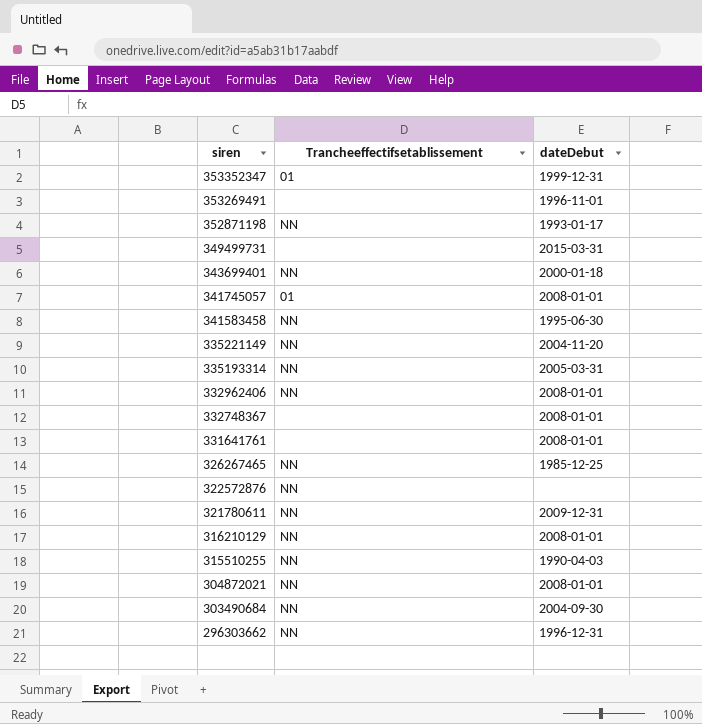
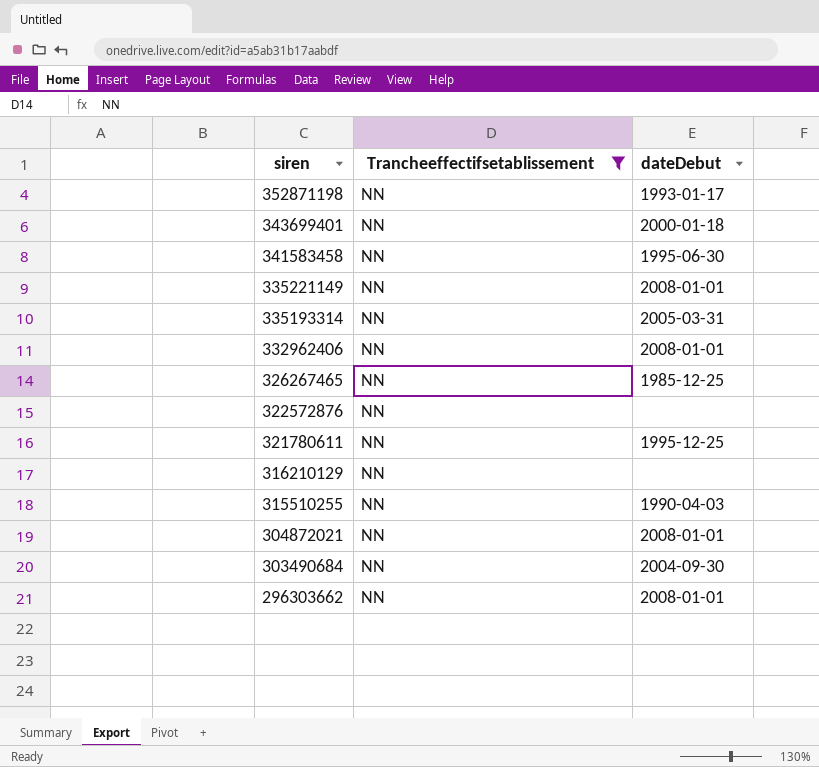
filter: none -> Trancheeffectifsetablissement = NN
335221149 | dateDebut: 2004-11-20 -> 2008-01-01
321780611 | dateDebut: 2009-12-31 -> 1995-12-25
316210129 | dateDebut: 2008-01-01 -> none
296303662 | dateDebut: 1996-12-31 -> 2008-01-01

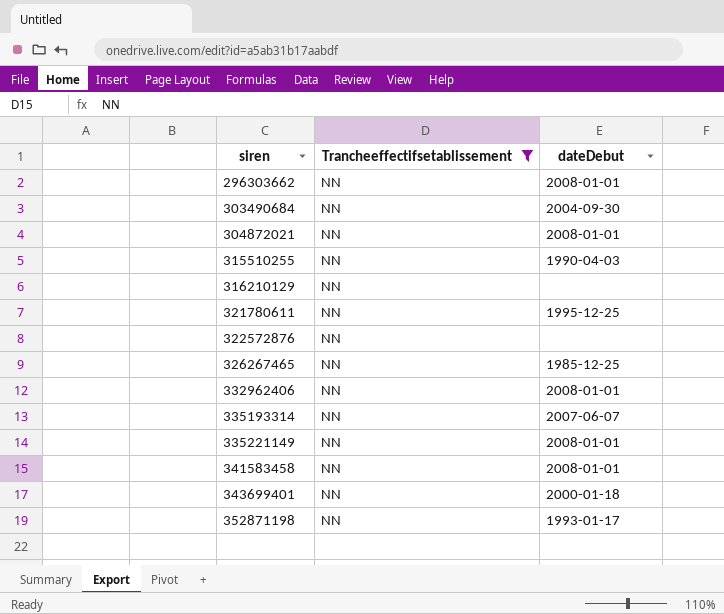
row order: siren descending -> siren ascending
335193314 | dateDebut: 2005-03-31 -> 2007-06-07
341583458 | dateDebut: 1995-06-30 -> 2008-01-01

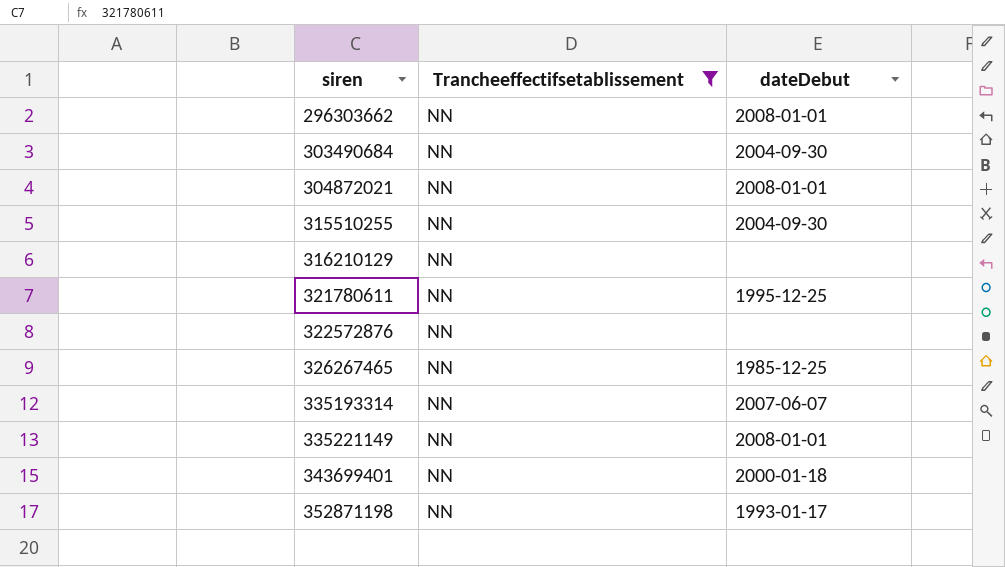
row 332962406: NN | 2008-01-01 -> none
row 341583458: NN | 2008-01-01 -> none
315510255 | dateDebut: 1990-04-03 -> 2004-09-30

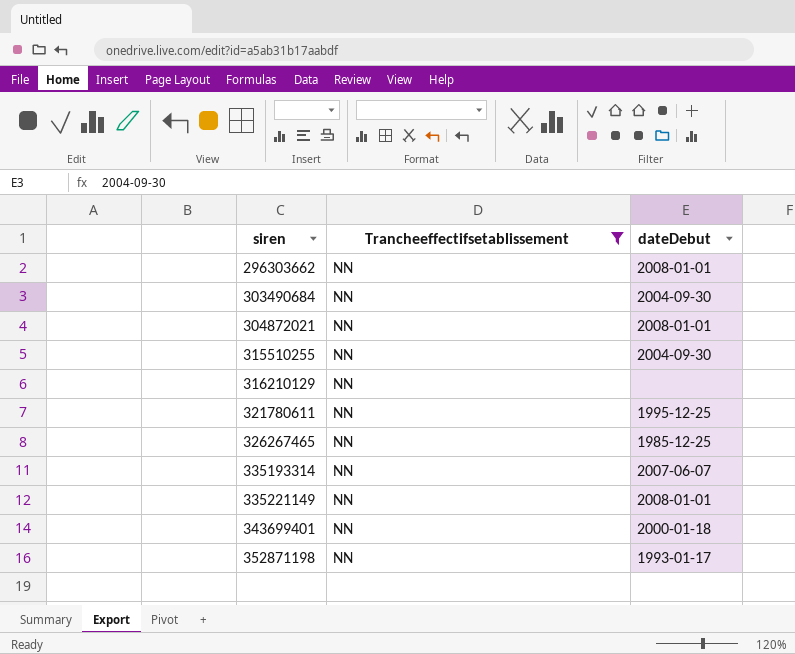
row 322572876: NN | none -> none

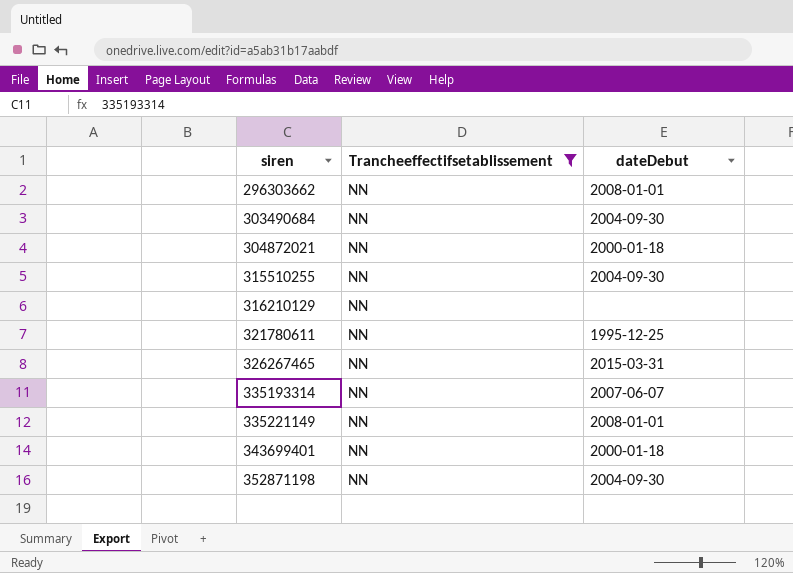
304872021 | dateDebut: 2008-01-01 -> 2000-01-18
326267465 | dateDebut: 1985-12-25 -> 2015-03-31
352871198 | dateDebut: 1993-01-17 -> 2004-09-30

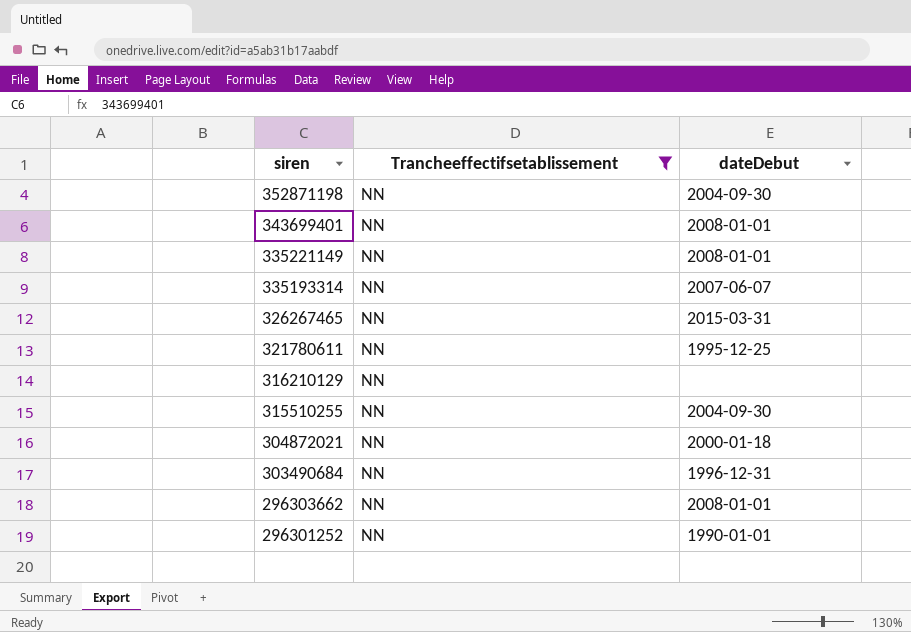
row order: siren ascending -> siren descending
343699401 | dateDebut: 2000-01-18 -> 2008-01-01
303490684 | dateDebut: 2004-09-30 -> 1996-12-31
row 296301252: none -> NN | 1990-01-01

